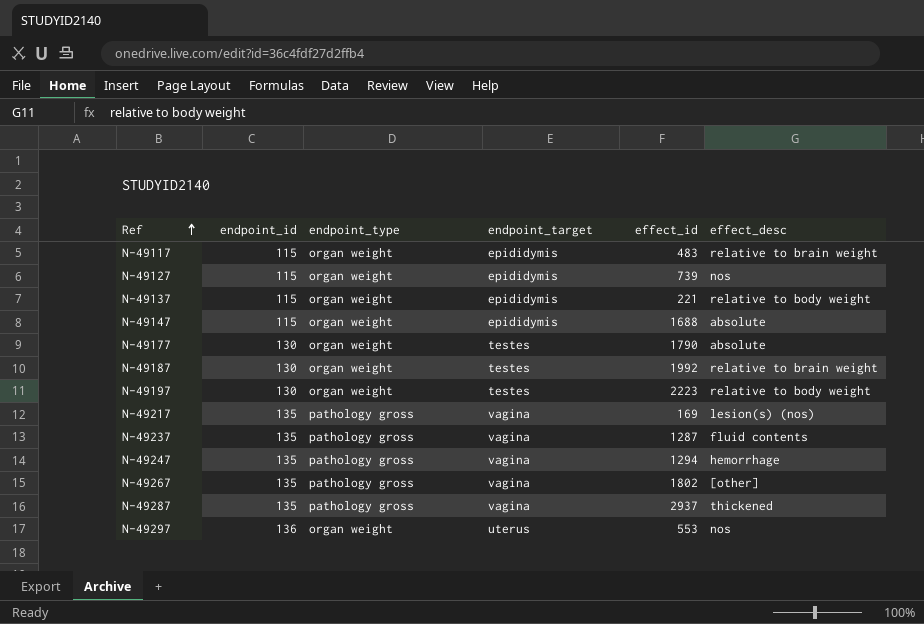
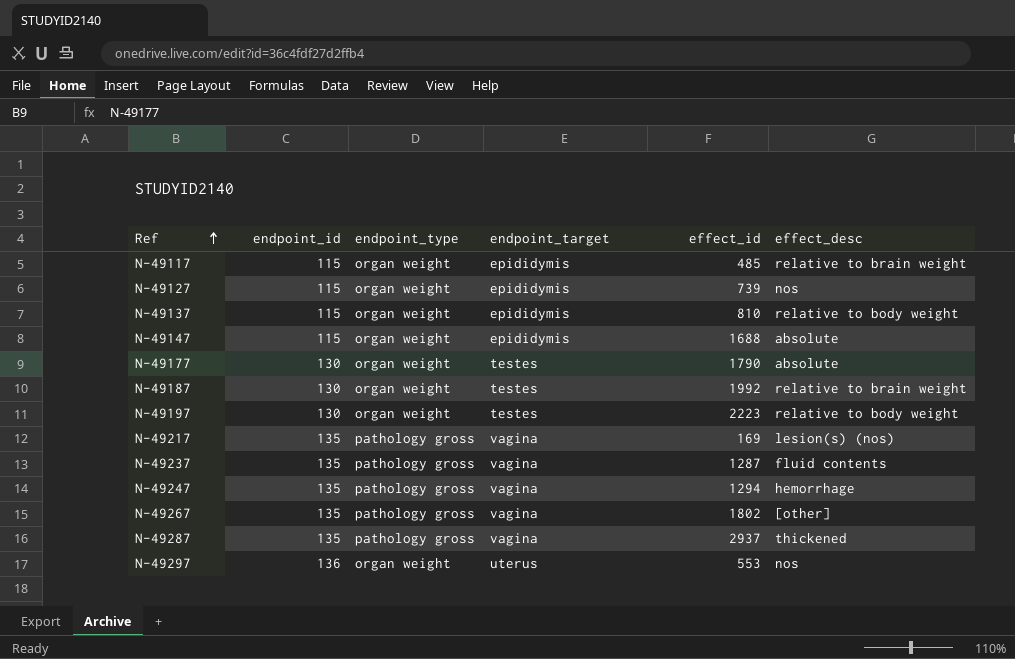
N-49117 | effect_id: 483 -> 485
N-49137 | effect_id: 221 -> 810

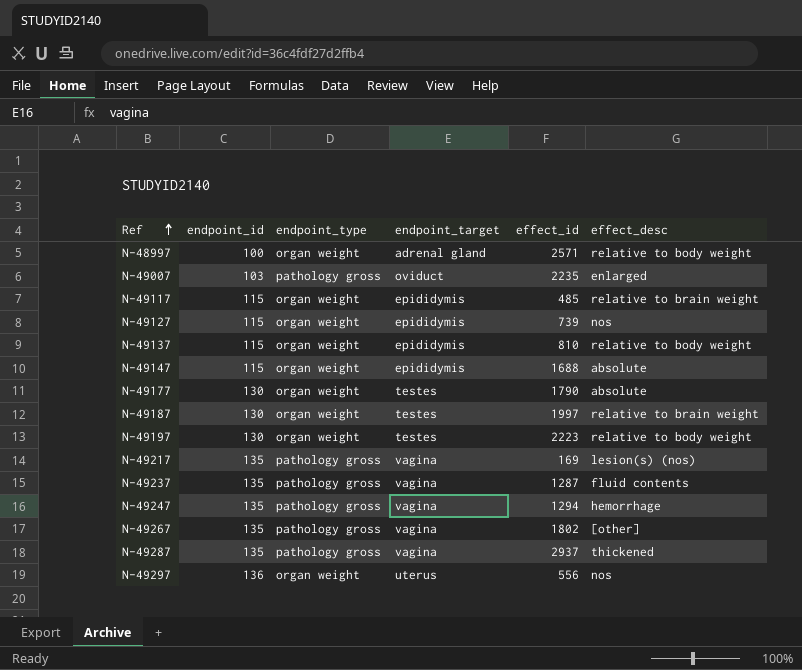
row N-48997: none -> 100 | organ weight | adrenal gland | 2571 | relative to body weight
row N-49007: none -> 103 | pathology gross | oviduct | 2235 | enlarged
N-49187 | effect_id: 1992 -> 1997
N-49297 | effect_id: 553 -> 556

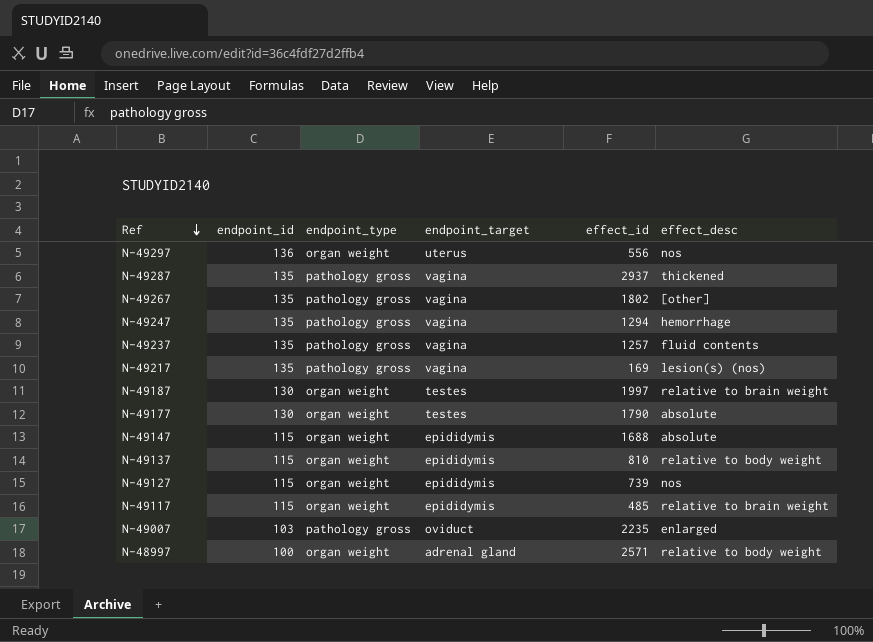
row order: Ref ascending -> Ref descending
row N-49197: 130 | organ weight | testes | 2223 | relative to body weight -> none
N-49237 | effect_id: 1287 -> 1257

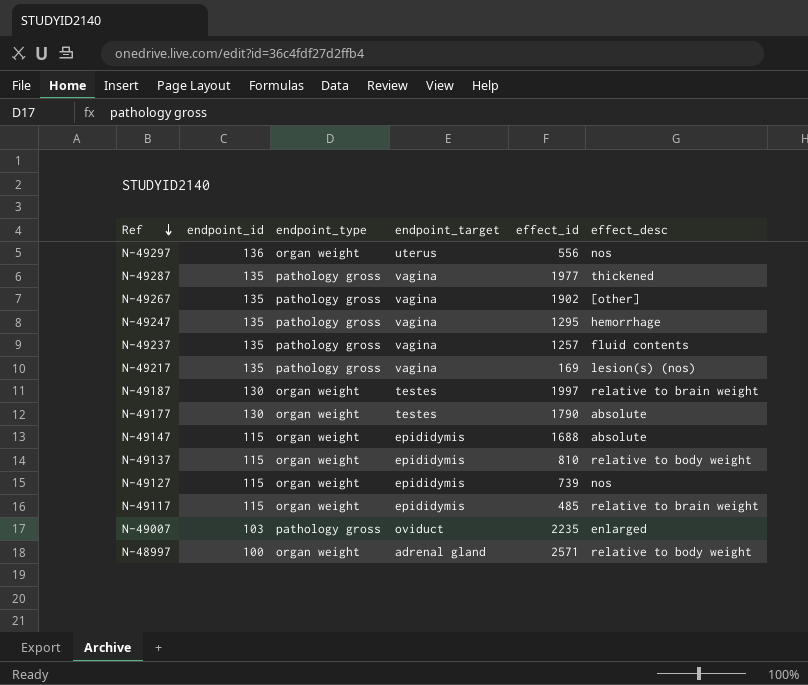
N-49287 | effect_id: 2937 -> 1977
N-49267 | effect_id: 1802 -> 1902
N-49247 | effect_id: 1294 -> 1295

